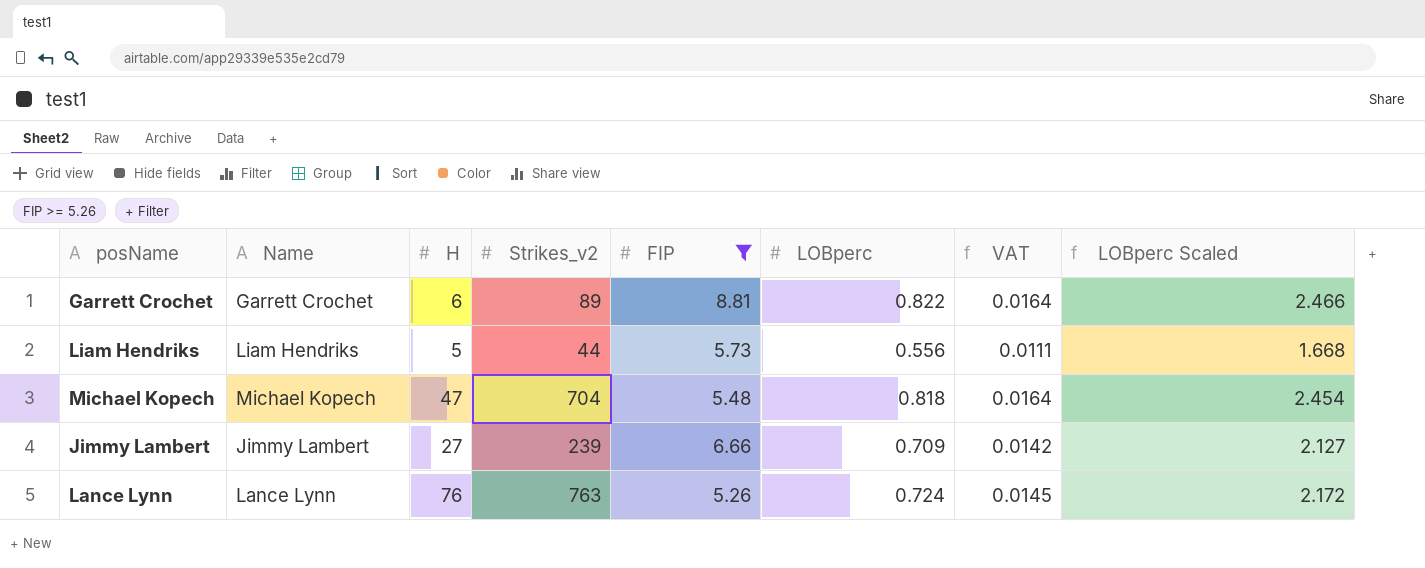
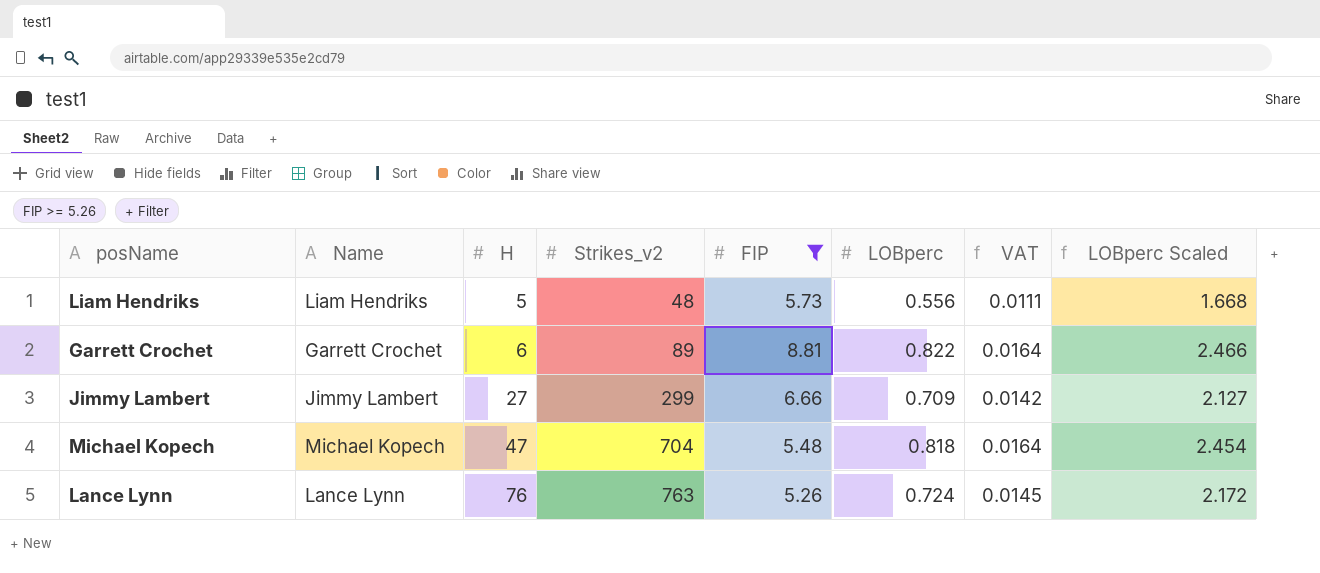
row order: none -> H ascending
Liam Hendriks | Strikes_v2: 44 -> 48
Jimmy Lambert | Strikes_v2: 239 -> 299

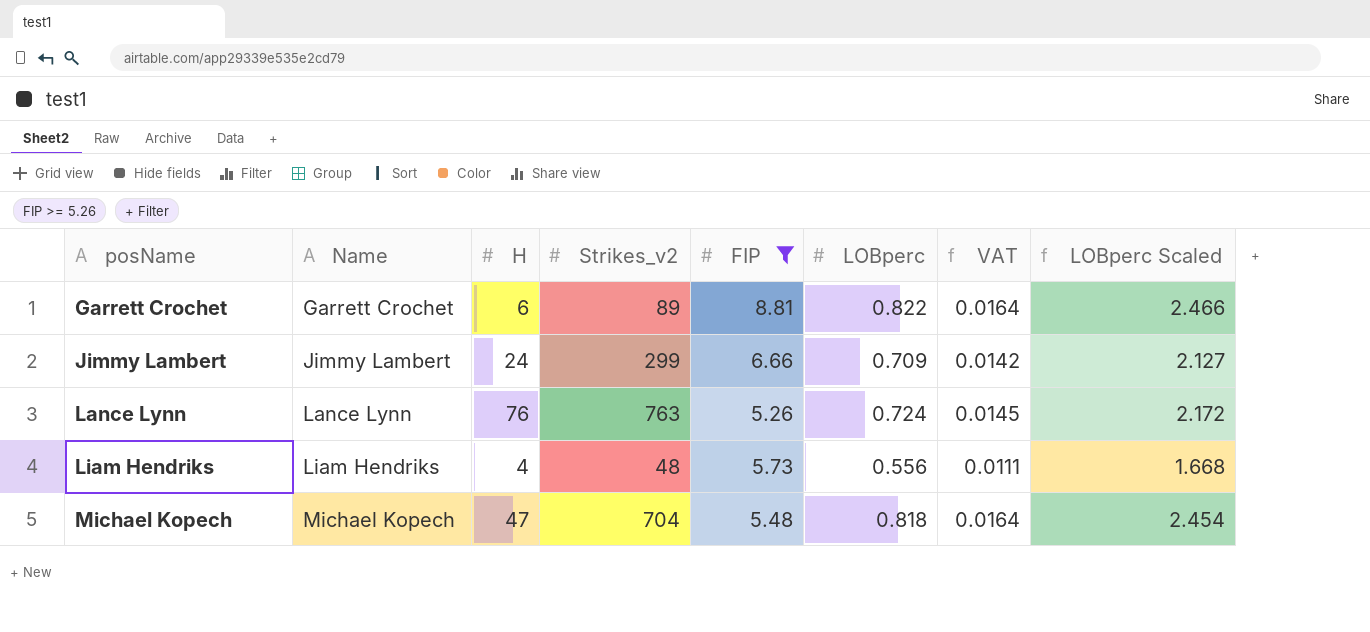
row order: H ascending -> posName ascending
Jimmy Lambert | H: 27 -> 24
Liam Hendriks | H: 5 -> 4

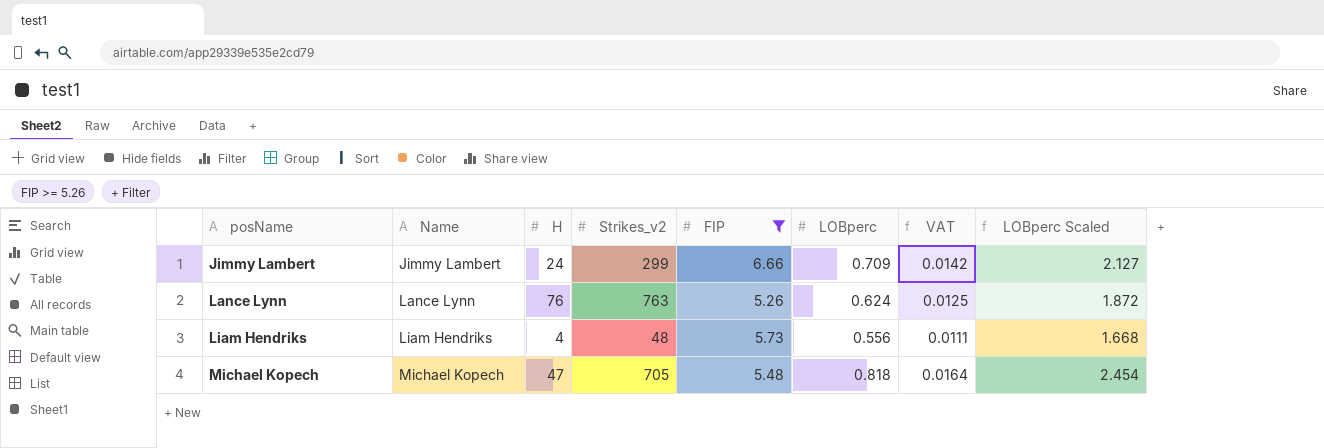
row Garrett Crochet: Garrett Crochet | 6 | 89 | 8.81 | 0.822 | 0.0164 | 2.466 -> none
Lance Lynn | LOBperc: 0.724 -> 0.624
Lance Lynn | VAT: 0.0145 -> 0.0125
Lance Lynn | LOBperc Scaled: 2.172 -> 1.872
Michael Kopech | Strikes_v2: 704 -> 705

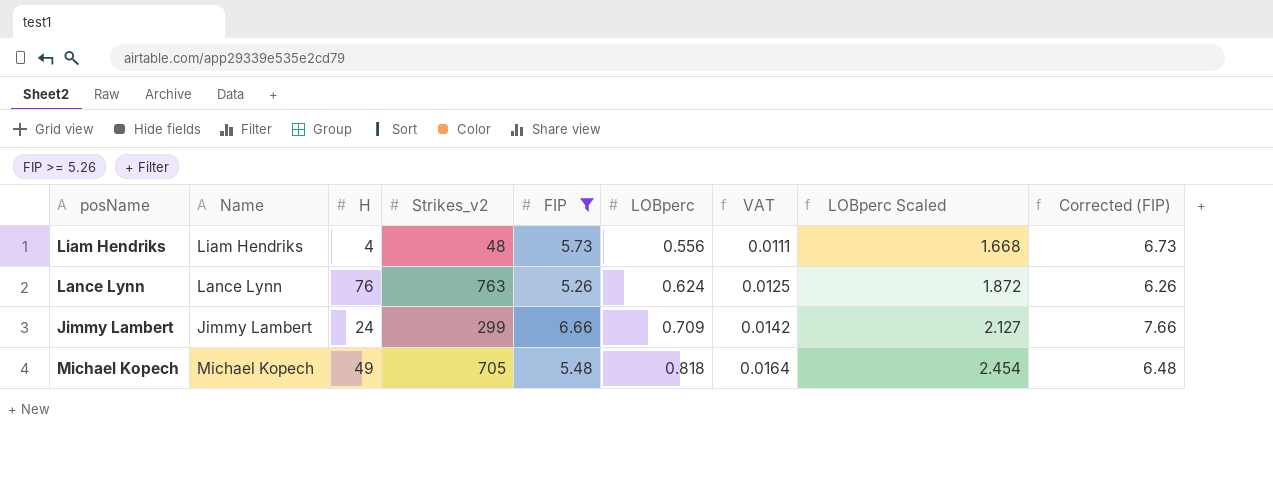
row order: posName ascending -> LOBperc ascending
column Corrected (FIP) | formula: none -> [FIP] + 1
Michael Kopech | H: 47 -> 49

